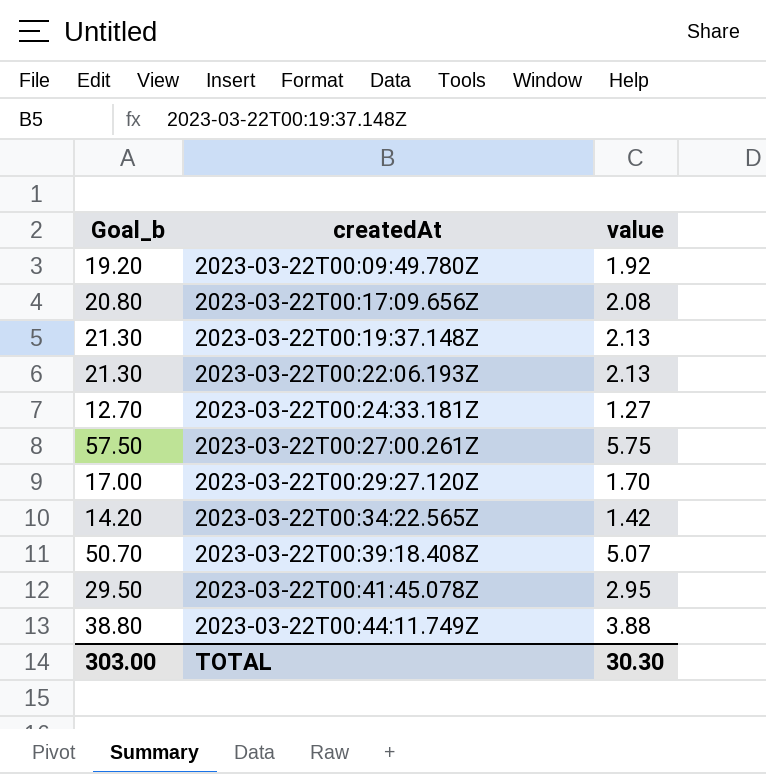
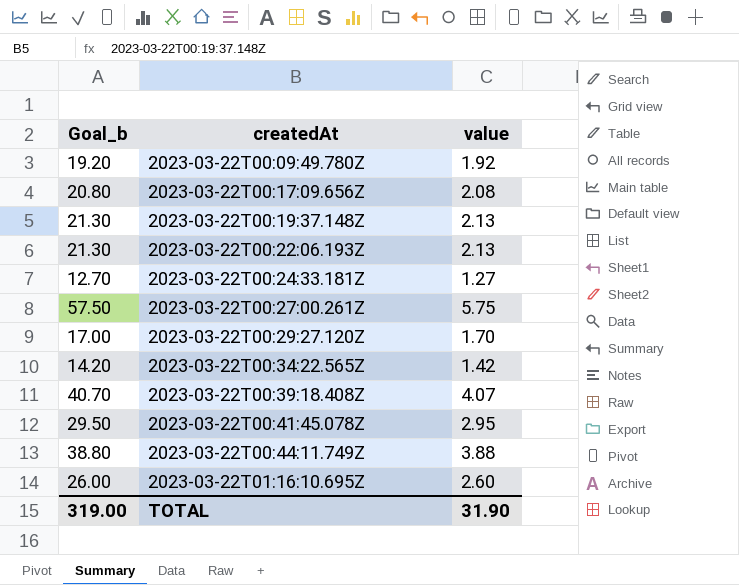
2023-03-22T00:39:18.408Z | Goal_b: 50.70 -> 40.70
2023-03-22T00:39:18.408Z | value: 5.07 -> 4.07
row 2023-03-22T01:16:10.695Z: none -> 26.00 | 2.60
TOTAL | Goal_b: 303.00 -> 319.00
TOTAL | value: 30.30 -> 31.90

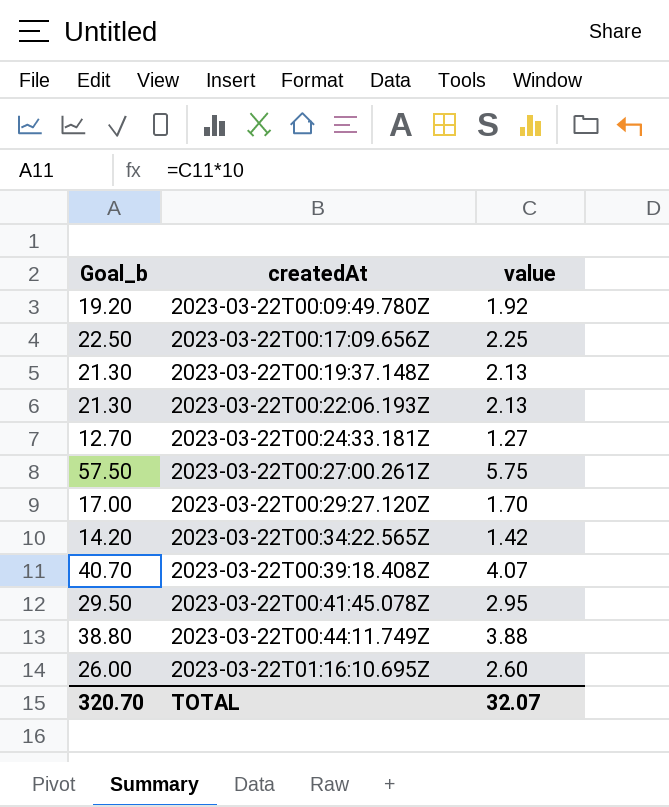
2023-03-22T00:17:09.656Z | Goal_b: 20.80 -> 22.50
2023-03-22T00:17:09.656Z | value: 2.08 -> 2.25
TOTAL | Goal_b: 319.00 -> 320.70
TOTAL | value: 31.90 -> 32.07

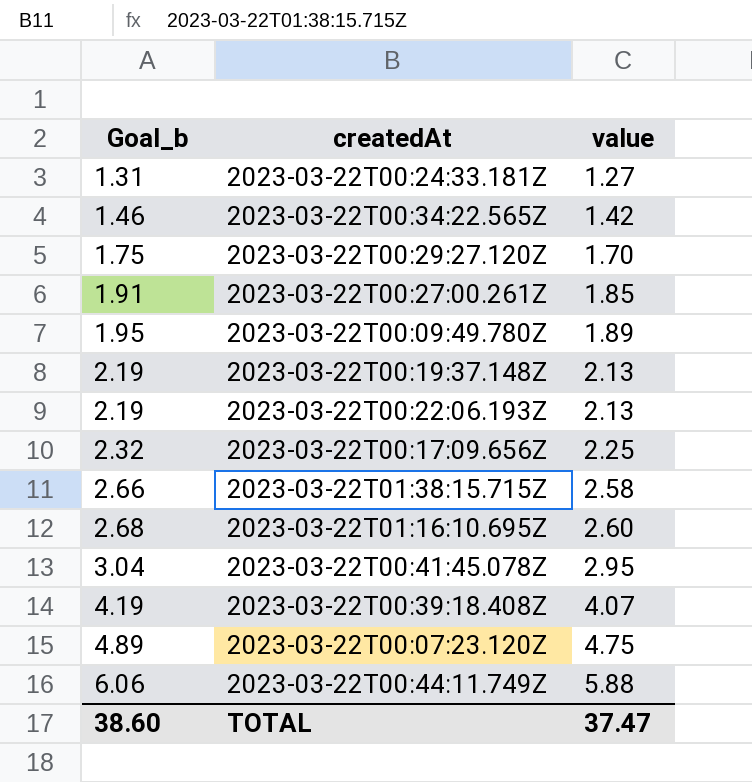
row order: createdAt ascending -> Goal_b ascending
column Goal_b | formula: [value] * 10 -> [value] * 1.03
2023-03-22T00:27:00.261Z | value: 5.75 -> 1.85
2023-03-22T00:09:49.780Z | value: 1.92 -> 1.89
row 2023-03-22T01:38:15.715Z: none -> 2.66 | 2.58
row 2023-03-22T00:07:23.120Z: none -> 4.89 | 4.75
2023-03-22T00:44:11.749Z | value: 3.88 -> 5.88
TOTAL | Goal_b: 320.70 -> 38.60
TOTAL | value: 32.07 -> 37.47

